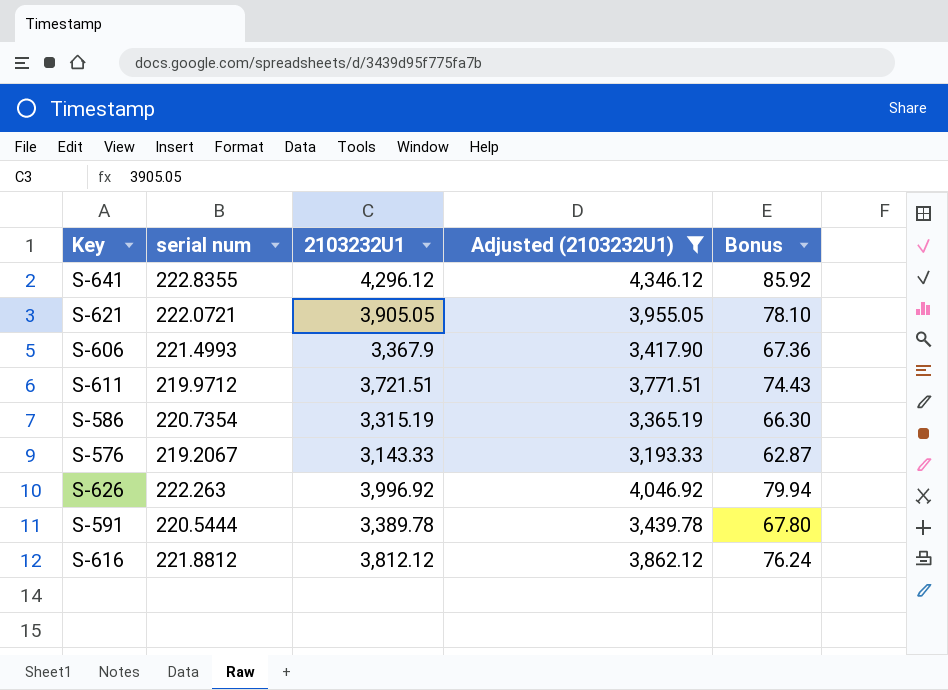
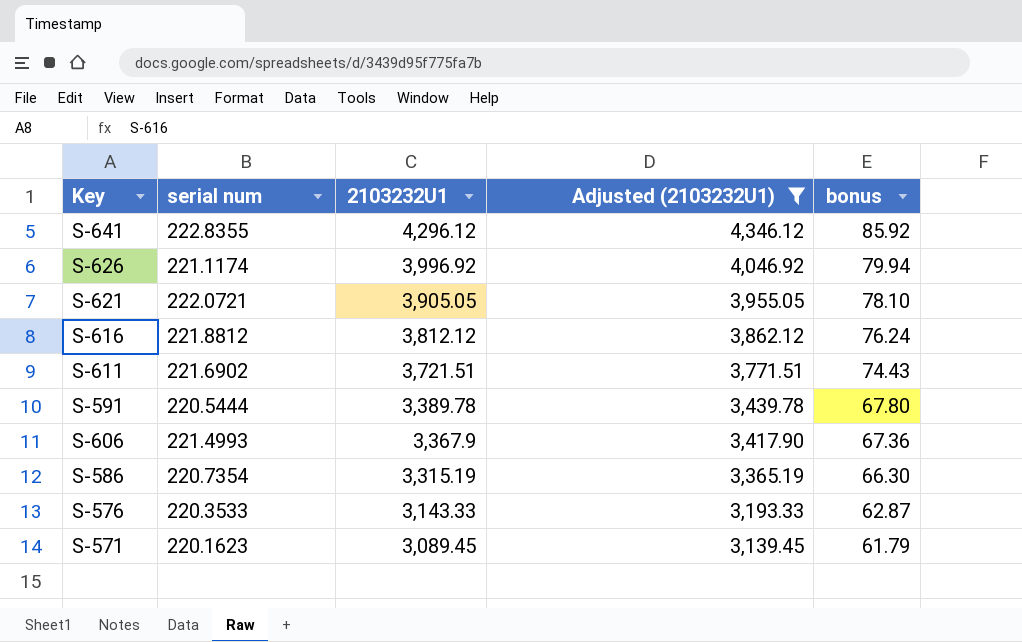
row order: none -> 2103232U1 descending
column name: Bonus -> bonus
S-626 | serial num: 222.263 -> 221.1174
S-611 | serial num: 219.9712 -> 221.6902
S-576 | serial num: 219.2067 -> 220.3533
row S-571: none -> 220.1623 | 3,089.45 | 3,139.45 | 61.79

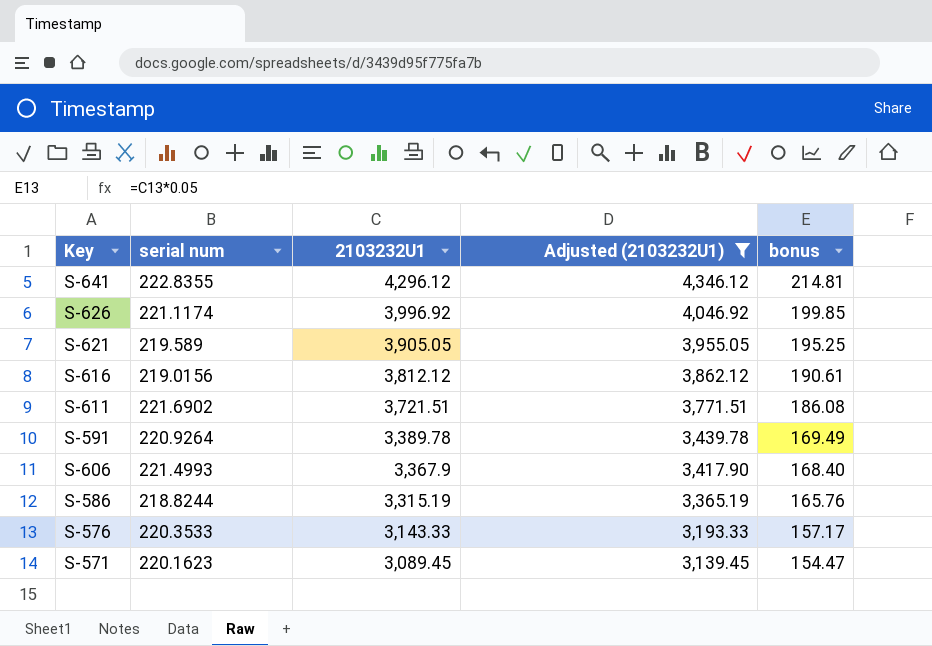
column bonus | formula: [2103232U1] * 0.02 -> [2103232U1] * 0.05
S-621 | serial num: 222.0721 -> 219.589
S-616 | serial num: 221.8812 -> 219.0156
S-591 | serial num: 220.5444 -> 220.9264
S-586 | serial num: 220.7354 -> 218.8244

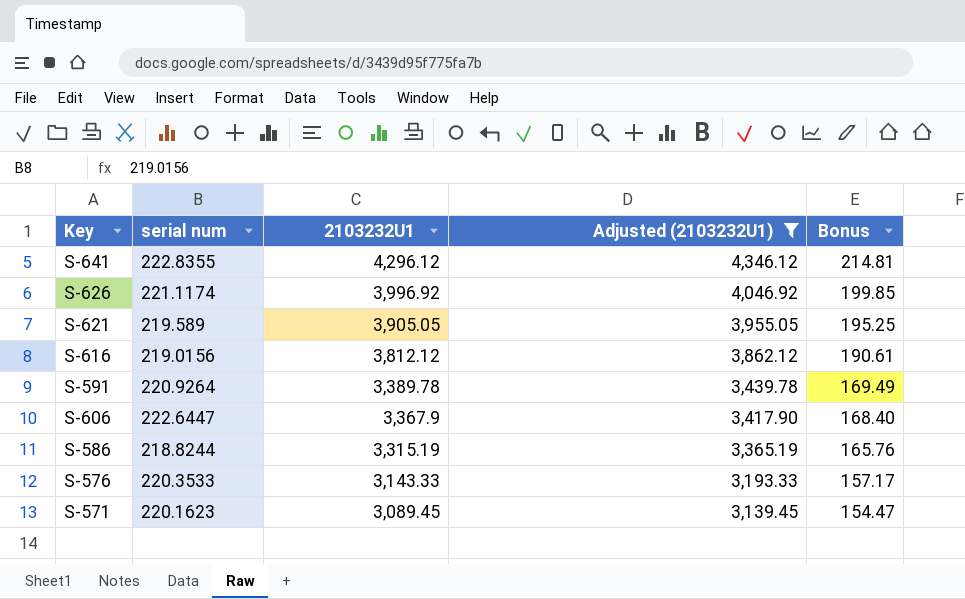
column name: bonus -> Bonus
row S-611: 221.6902 | 3,721.51 | 3,771.51 | 186.08 -> none
S-606 | serial num: 221.4993 -> 222.6447

